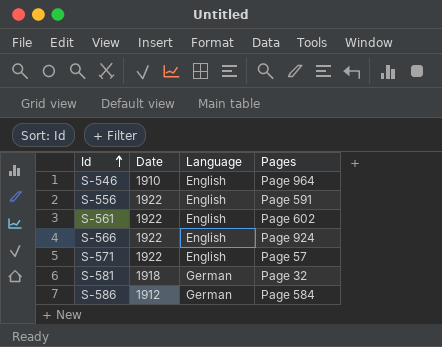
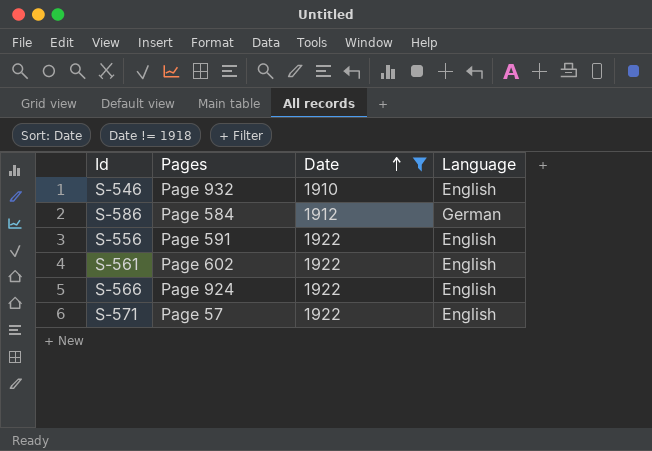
filter: none -> Date != 1918
row order: Id ascending -> Date ascending
column Pages | position: 4 -> 2
S-546 | Pages: Page 964 -> Page 932

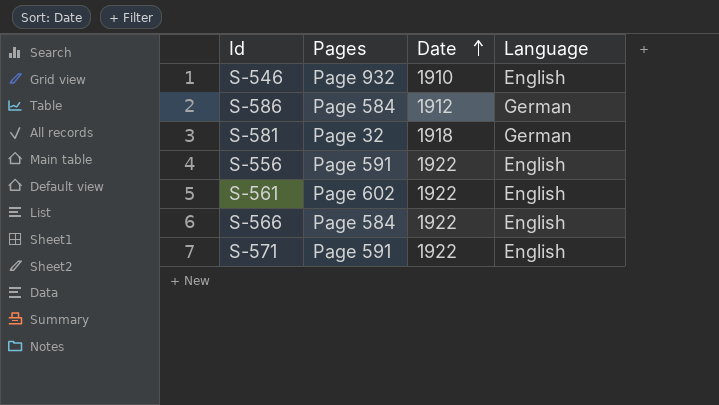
filter: Date != 1918 -> none
S-566 | Pages: Page 924 -> Page 584
S-571 | Pages: Page 57 -> Page 591

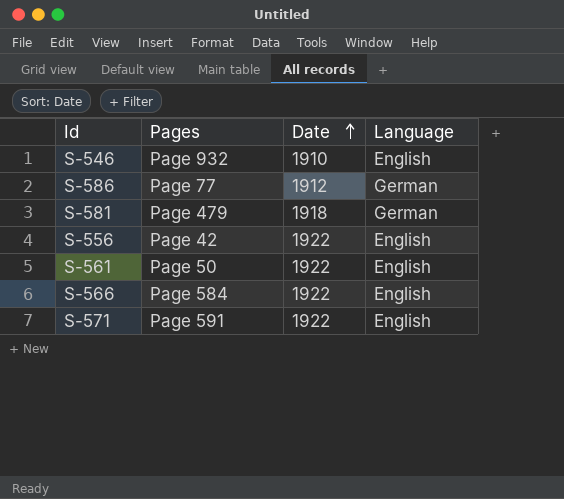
S-586 | Pages: Page 584 -> Page 77
S-581 | Pages: Page 32 -> Page 479
S-556 | Pages: Page 591 -> Page 42
S-561 | Pages: Page 602 -> Page 50

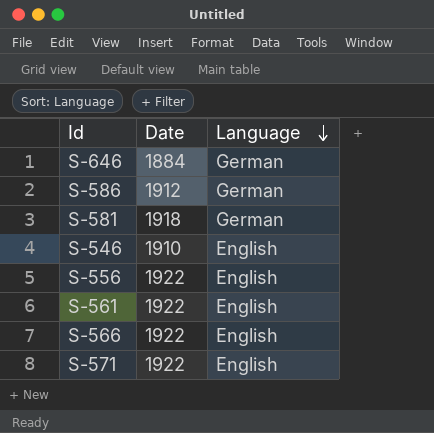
row order: Date ascending -> Language descending
column Pages | position: 2 -> none
row S-646: none -> 1884 | German

